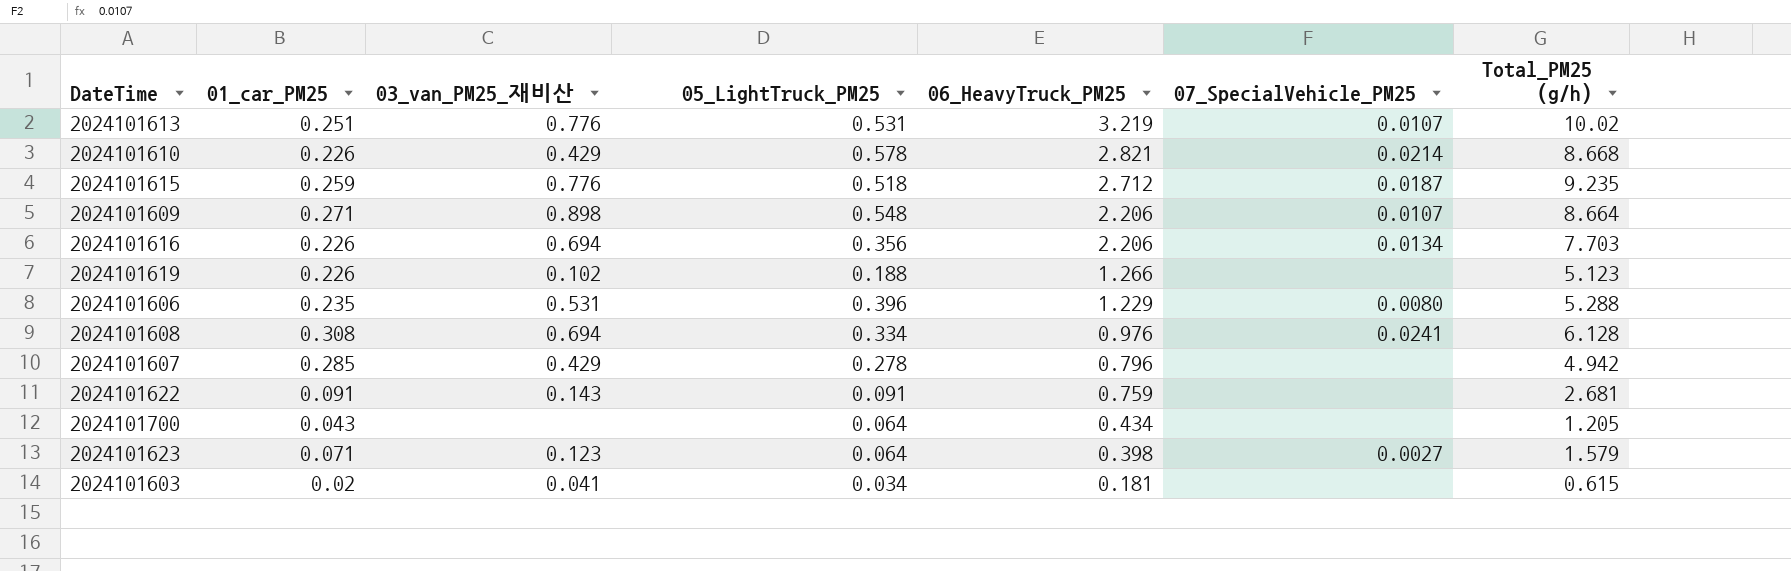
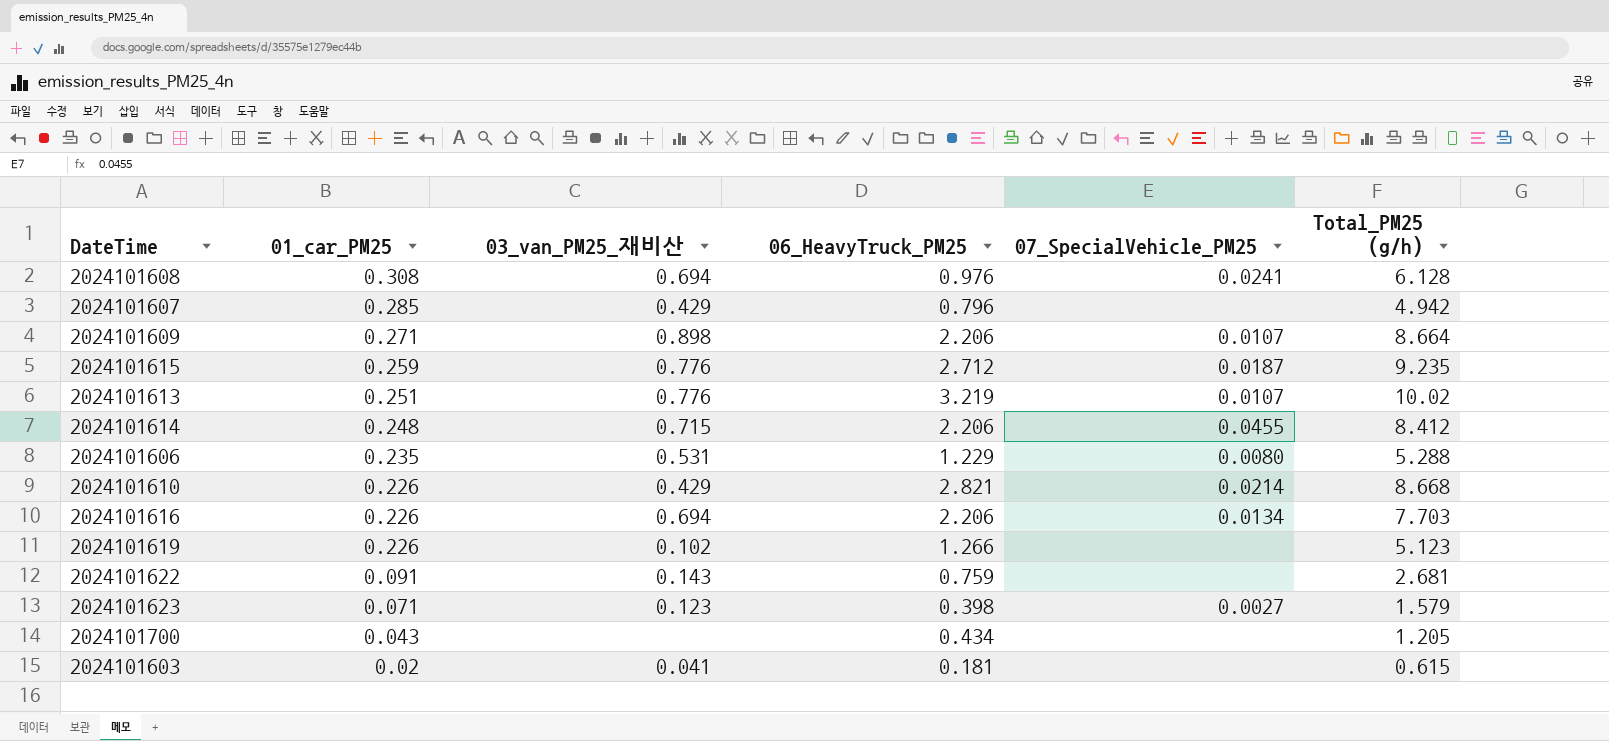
row order: 06_HeavyTruck_PM25 descending -> 01_car_PM25 descending
column 05_LightTruck_PM25 | position: 4 -> none
row 2024101614: none -> 0.248 | 0.715 | 2.206 | 0.0455 | 8.412

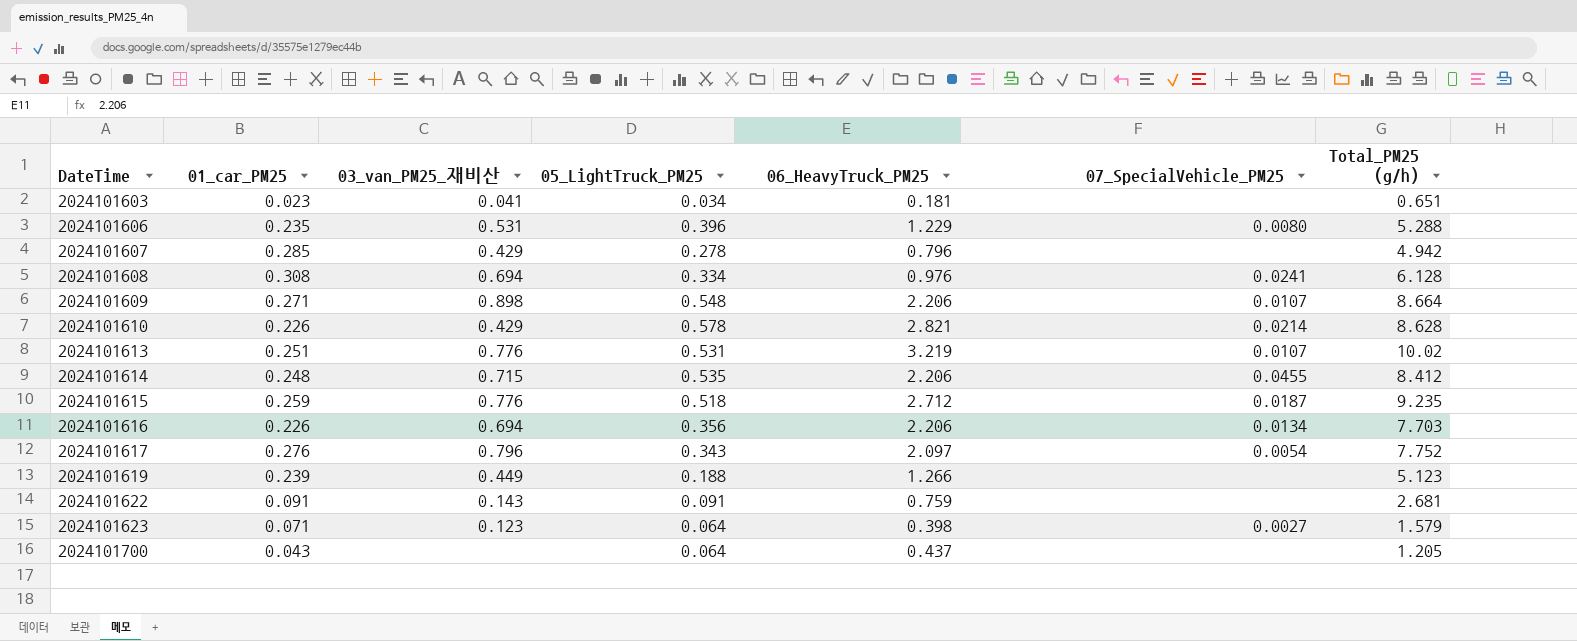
row order: 01_car_PM25 descending -> DateTime ascending
column 05_LightTruck_PM25 | position: none -> 4
2024101603 | 01_car_PM25: 0.02 -> 0.023
2024101603 | Total_PM25 (g/h): 0.615 -> 0.651
2024101610 | Total_PM25 (g/h): 8.668 -> 8.628
row 2024101617: none -> 0.276 | 0.796 | 0.343 | 2.097 | 0.0054 | 7.752
2024101619 | 01_car_PM25: 0.226 -> 0.239
2024101619 | 03_van_PM25_재비산: 0.102 -> 0.449
2024101700 | 06_HeavyTruck_PM25: 0.434 -> 0.437

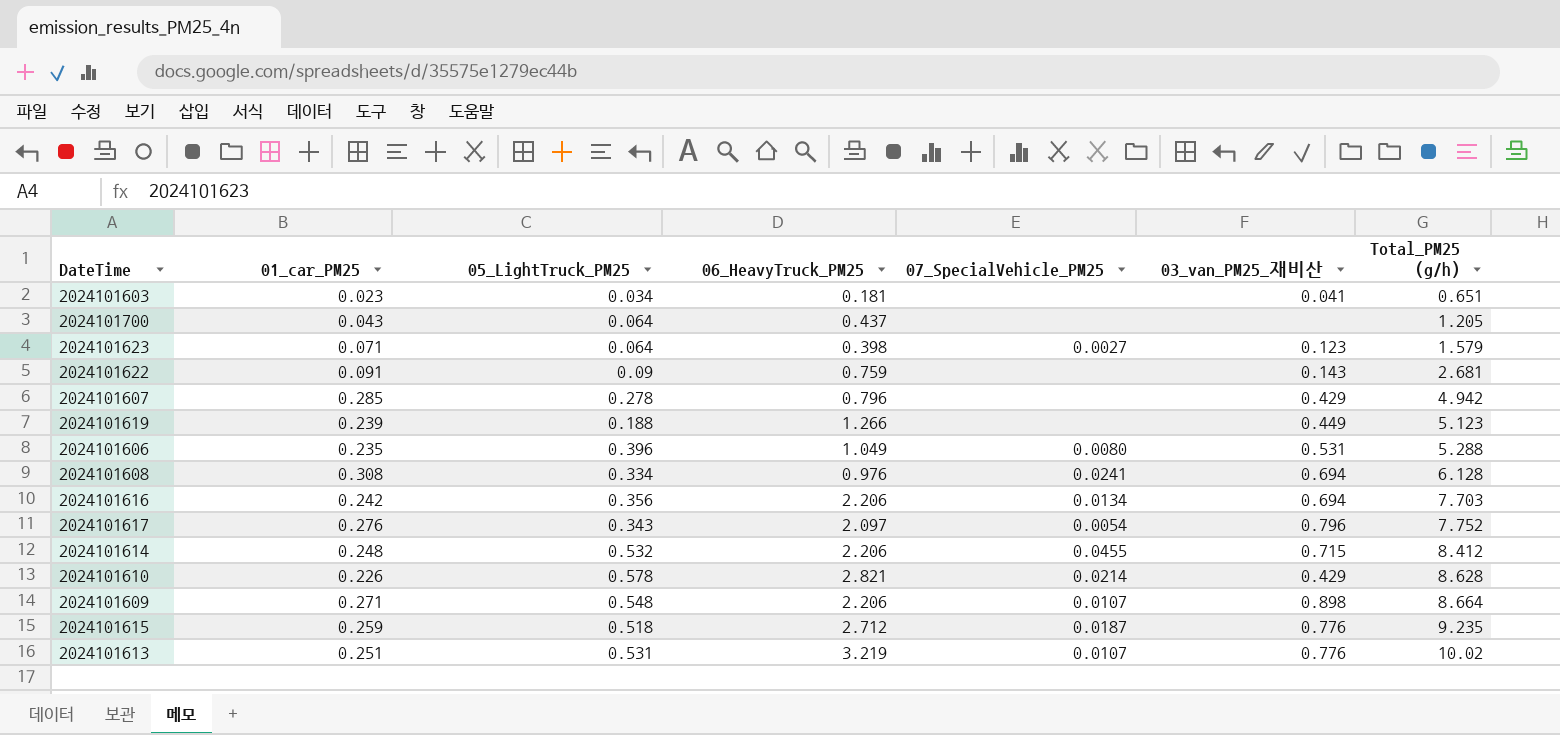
row order: DateTime ascending -> Total_PM25 (g/h) ascending
column 03_van_PM25_재비산 | position: 3 -> 6
2024101622 | 05_LightTruck_PM25: 0.091 -> 0.09
2024101606 | 06_HeavyTruck_PM25: 1.229 -> 1.049
2024101616 | 01_car_PM25: 0.226 -> 0.242
2024101614 | 05_LightTruck_PM25: 0.535 -> 0.532

